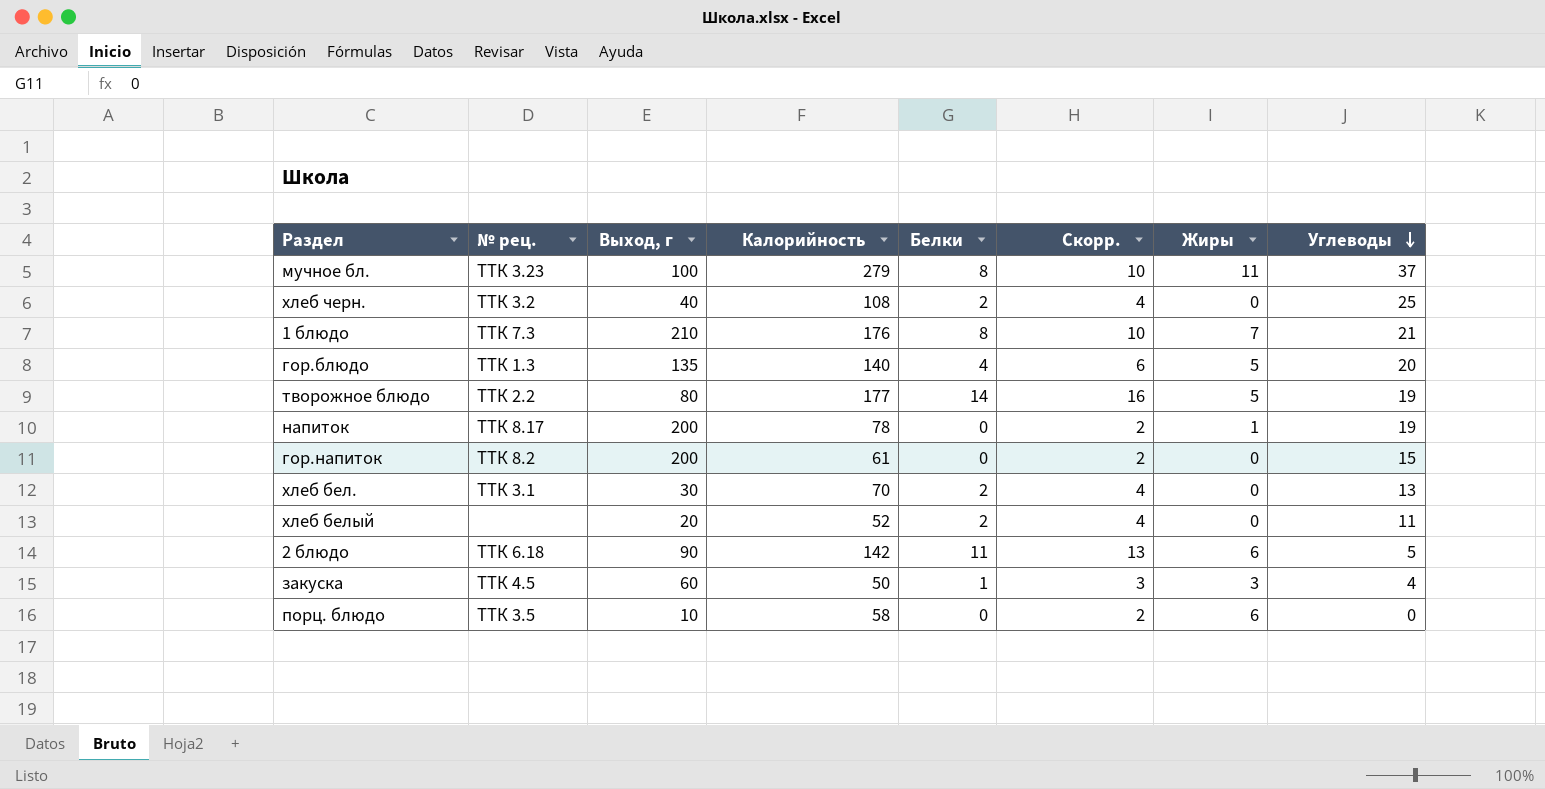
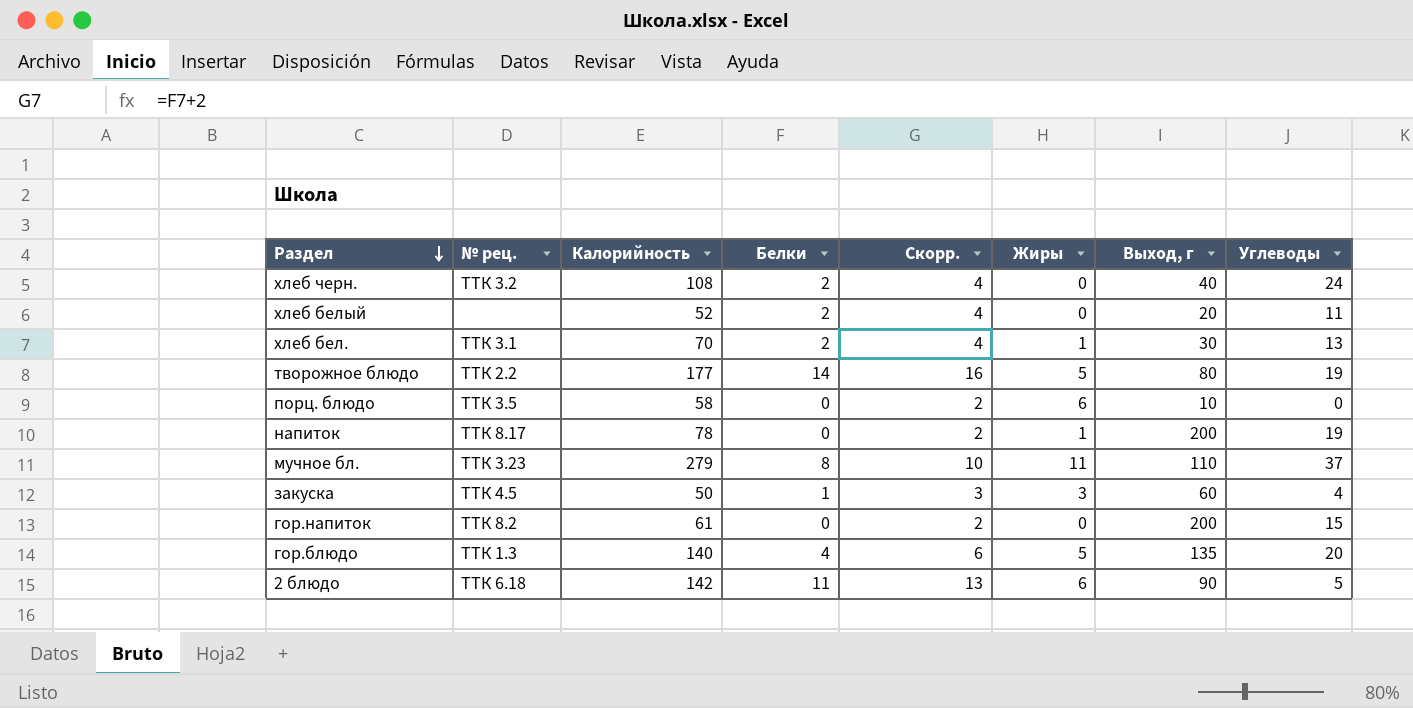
row order: Углеводы descending -> Раздел descending
column Выход, г | position: 3 -> 7
row 1 блюдо: ТТК 7.3 | 210 | 176 | 8 | 10 | 7 | 21 -> none
хлеб черн. | Углеводы: 25 -> 24
хлеб бел. | Жиры: 0 -> 1
мучное бл. | Выход, г: 100 -> 110

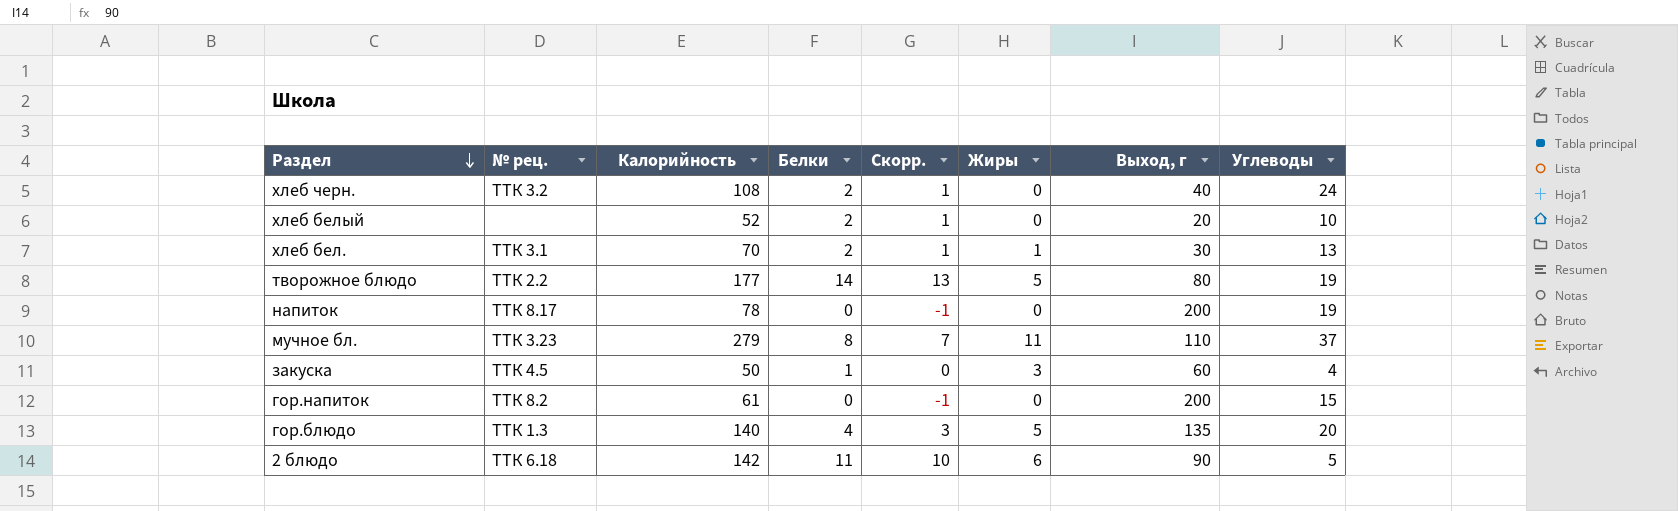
column Скорр. | formula: [Белки] + 2 -> [Белки] - 1
row порц. блюдо: ТТК 3.5 | 58 | 0 | 2 | 6 | 10 | 0 -> none
хлеб белый | Углеводы: 11 -> 10
напиток | Жиры: 1 -> 0

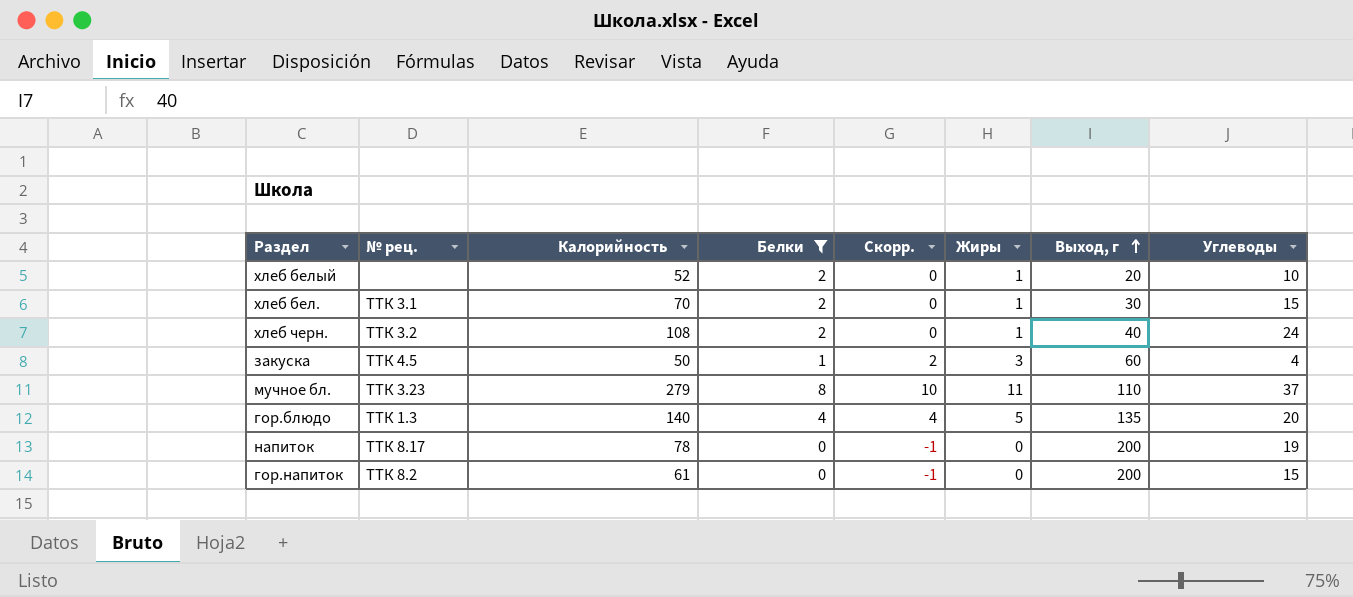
filter: none -> Белки <= 8
row order: Раздел descending -> Выход, г ascending
column Скорр. | formula: [Белки] - 1 -> [Жиры] - 1
хлеб белый | Жиры: 0 -> 1
хлеб бел. | Углеводы: 13 -> 15
хлеб черн. | Жиры: 0 -> 1

